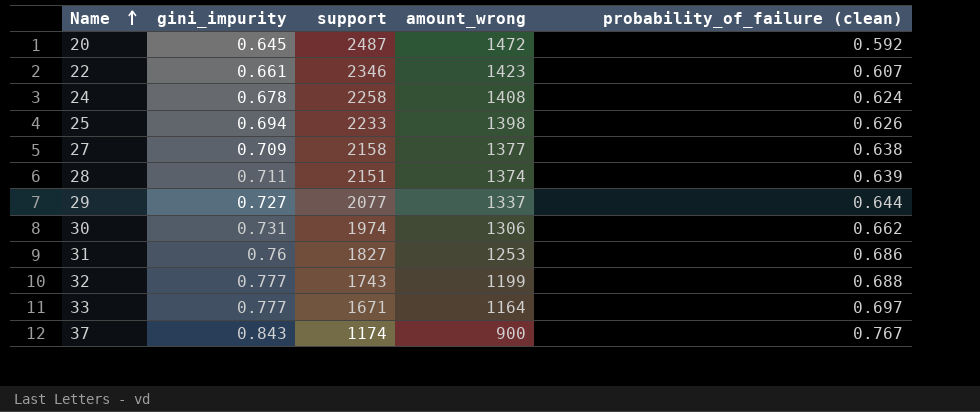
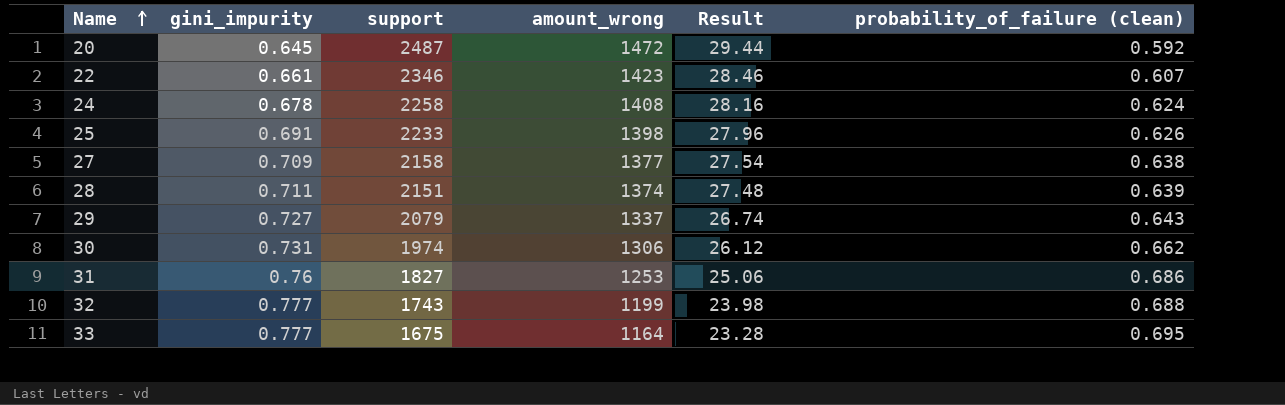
column Result | formula: none -> [amount_wrong] * 0.02
row 37: 0.843 | 1174 | 900 | 0.767 -> none
25 | gini_impurity: 0.694 -> 0.691
29 | support: 2077 -> 2079
29 | probability_of_failure (clean): 0.644 -> 0.643
33 | support: 1671 -> 1675
33 | probability_of_failure (clean): 0.697 -> 0.695

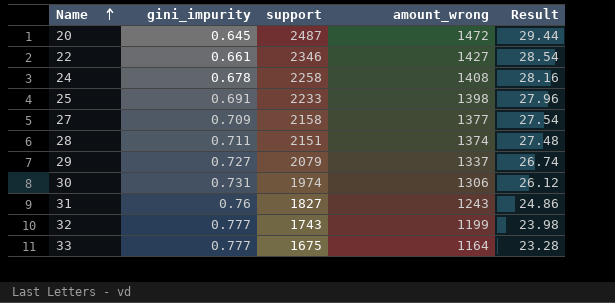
column probability_of_failure (clean) | formula: [amount_wrong] / [support] -> none
22 | amount_wrong: 1423 -> 1427
22 | Result: 28.46 -> 28.54
31 | amount_wrong: 1253 -> 1243
31 | Result: 25.06 -> 24.86

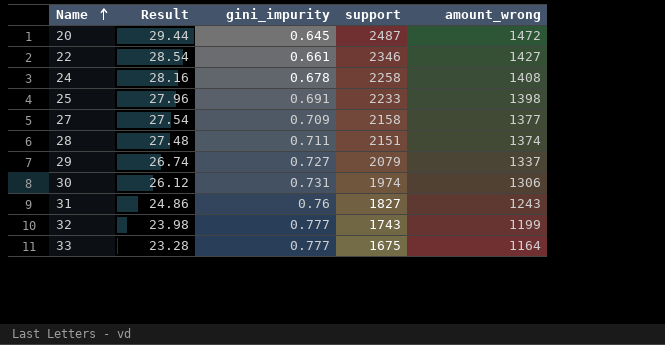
column Result | position: 5 -> 2

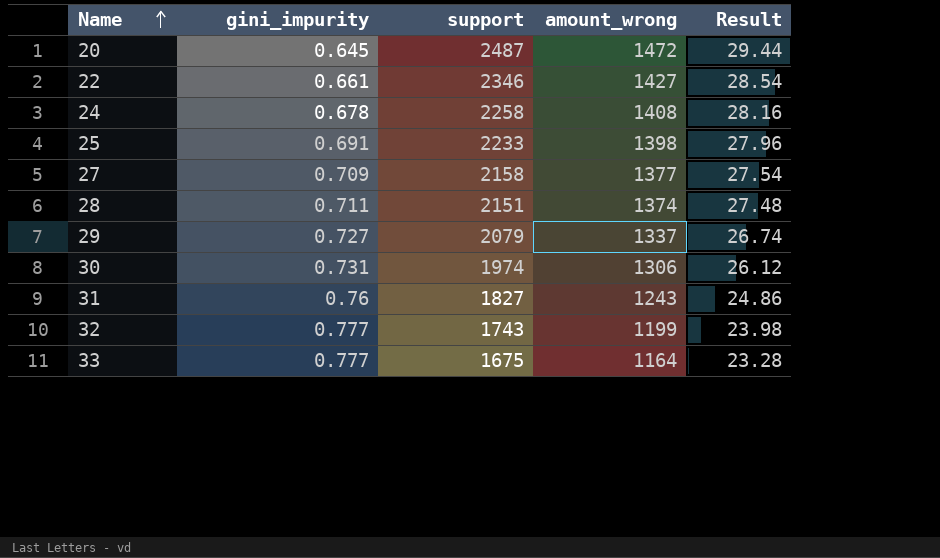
column Result | position: 2 -> 5

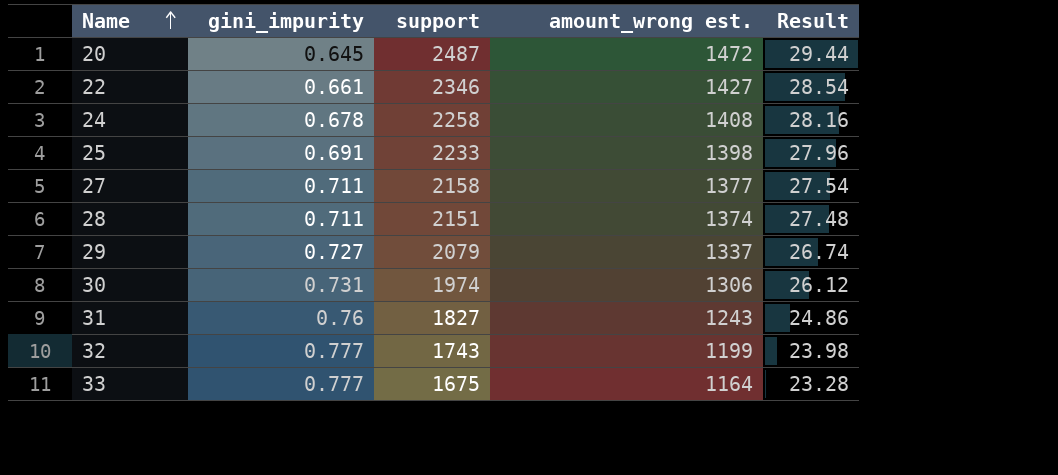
column name: amount_wrong -> amount_wrong est.
27 | gini_impurity: 0.709 -> 0.711

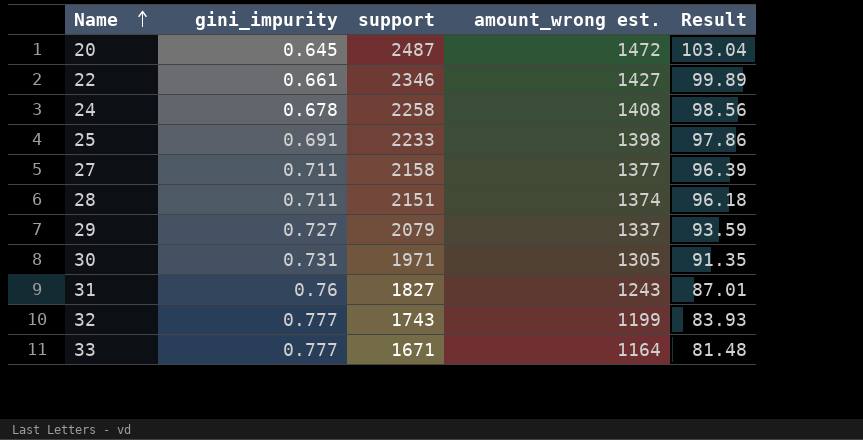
column Result | formula: [amount_wrong est.] * 0.02 -> [amount_wrong est.] * 0.07
30 | support: 1974 -> 1971
30 | amount_wrong est.: 1306 -> 1305
33 | support: 1675 -> 1671

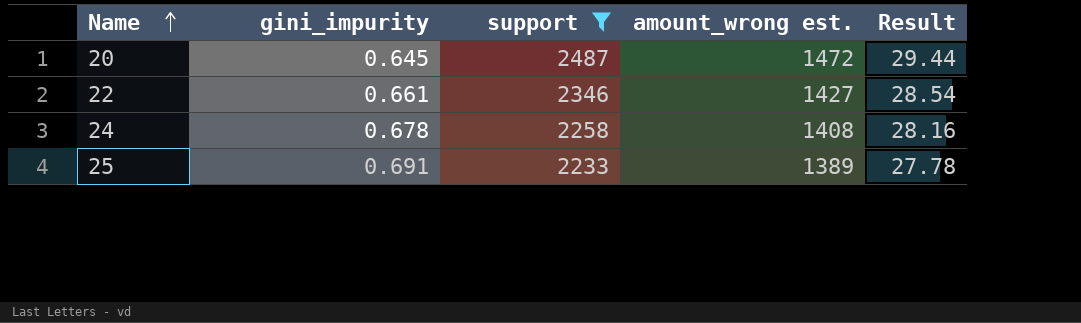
filter: none -> support >= 2233
column Result | formula: [amount_wrong est.] * 0.07 -> [amount_wrong est.] * 0.02
25 | amount_wrong est.: 1398 -> 1389

